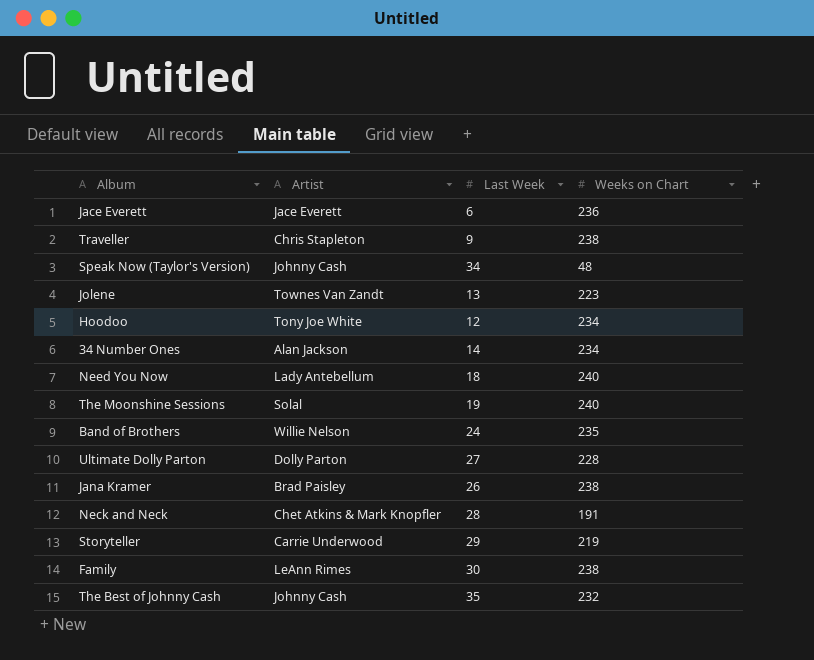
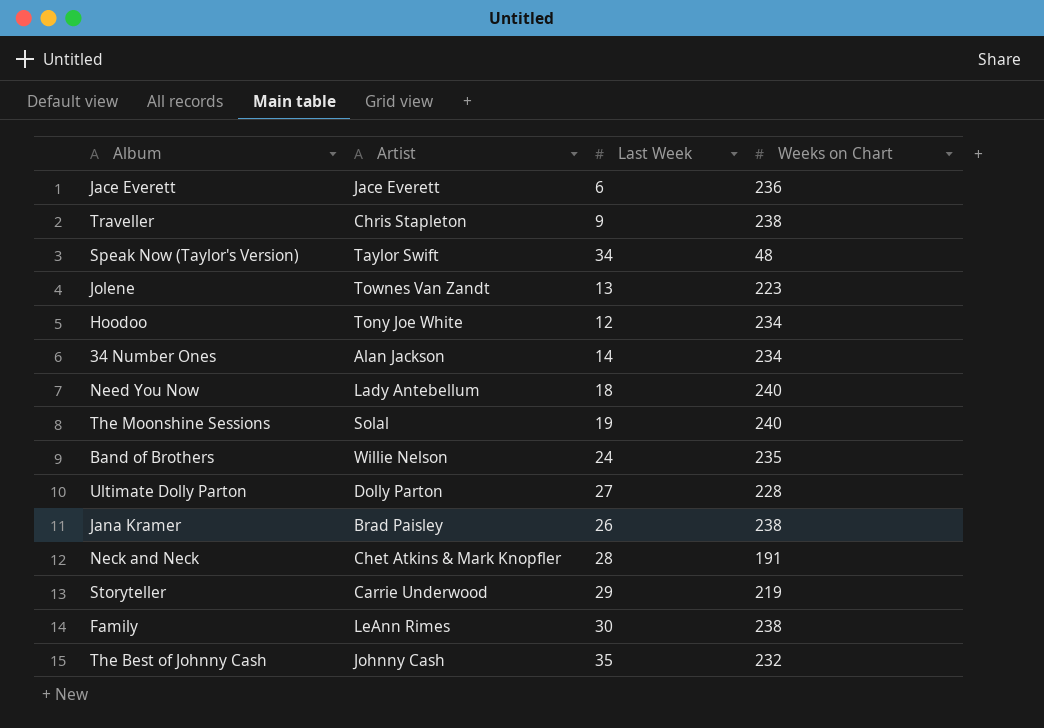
Speak Now (Taylor's Version) | Artist: Johnny Cash -> Taylor Swift

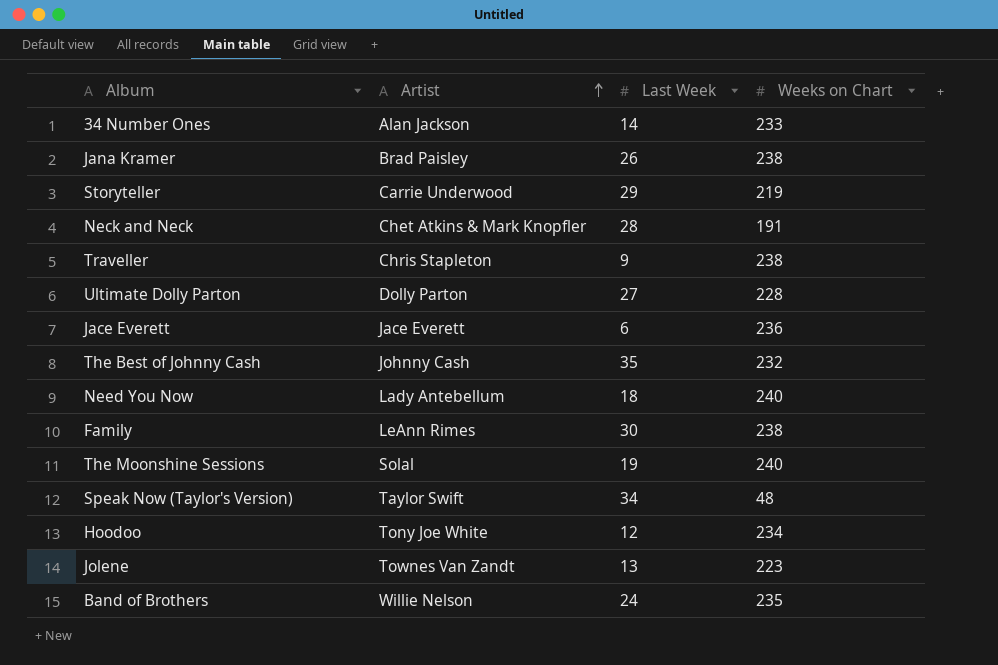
row order: none -> Artist ascending
34 Number Ones | Weeks on Chart: 234 -> 233

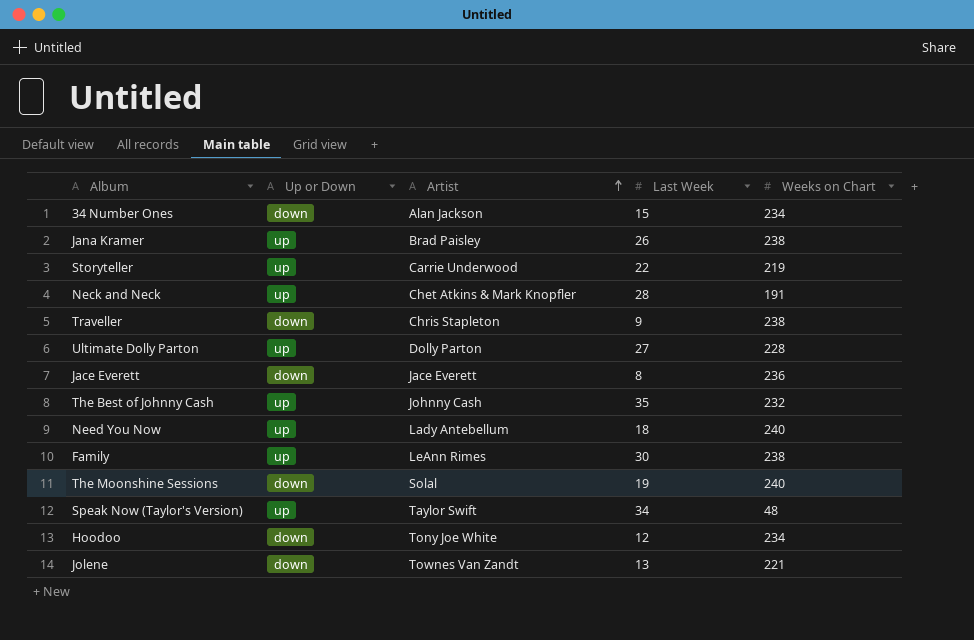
column Up or Down | position: none -> 2
row Band of Brothers: Willie Nelson | 24 | 235 -> none
34 Number Ones | Last Week: 14 -> 15
34 Number Ones | Weeks on Chart: 233 -> 234
Storyteller | Last Week: 29 -> 22
Jace Everett | Last Week: 6 -> 8
Jolene | Weeks on Chart: 223 -> 221

